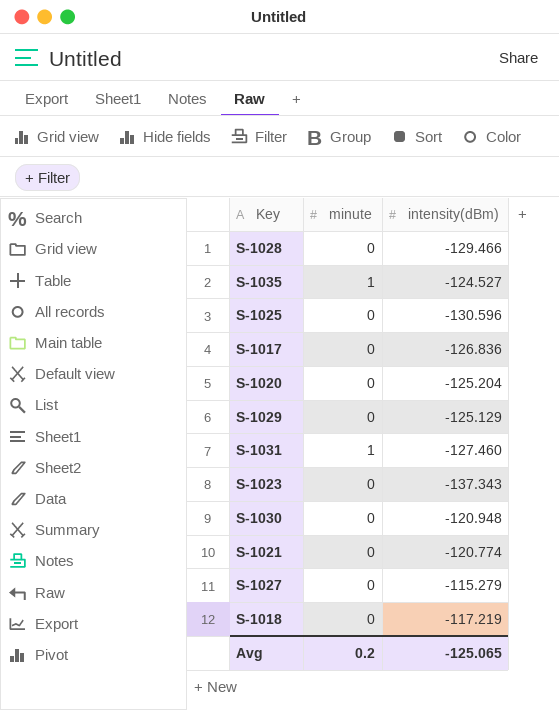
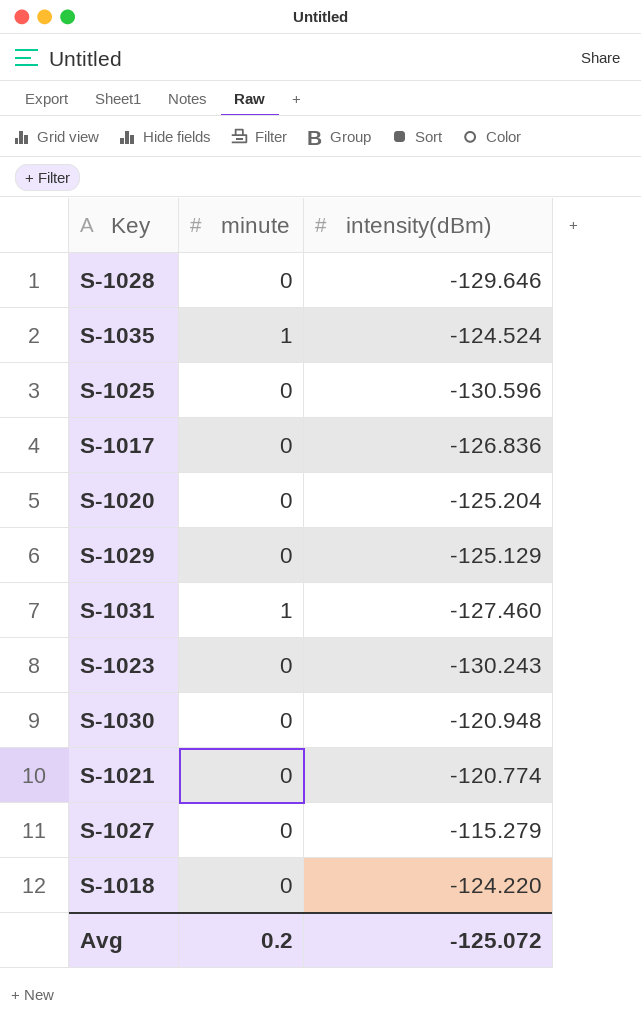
S-1028 | intensity(dBm): -129.466 -> -129.646
S-1035 | intensity(dBm): -124.527 -> -124.524
S-1023 | intensity(dBm): -137.343 -> -130.243
S-1018 | intensity(dBm): -117.219 -> -124.220
Avg | intensity(dBm): -125.065 -> -125.072

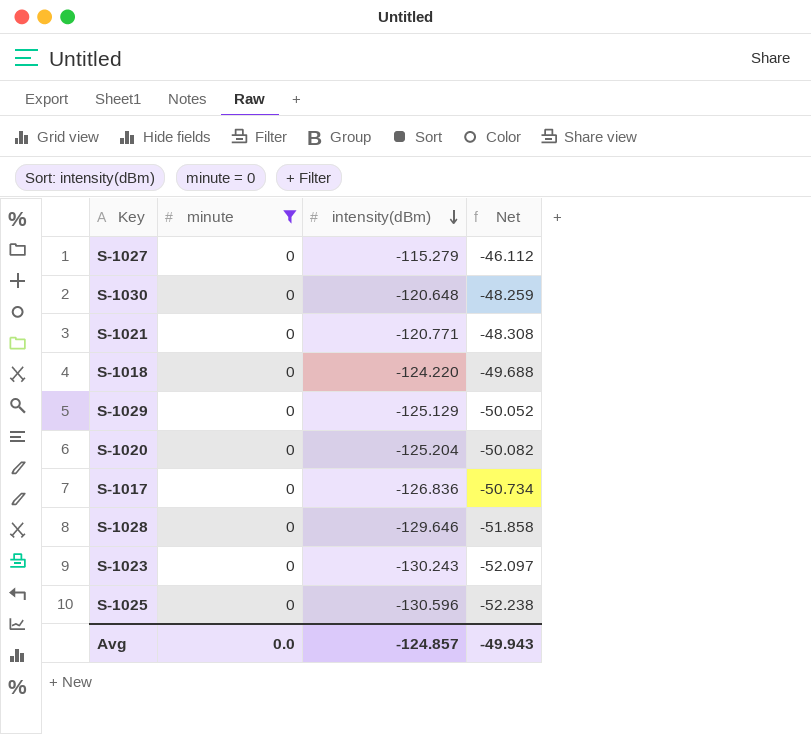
filter: none -> minute = 0
row order: none -> intensity(dBm) descending
column Net | formula: none -> [intensity(dBm)] * 0.4
S-1030 | intensity(dBm): -120.948 -> -120.648
S-1021 | intensity(dBm): -120.774 -> -120.771
Avg | minute: 0.2 -> 0.0
Avg | intensity(dBm): -125.072 -> -124.857

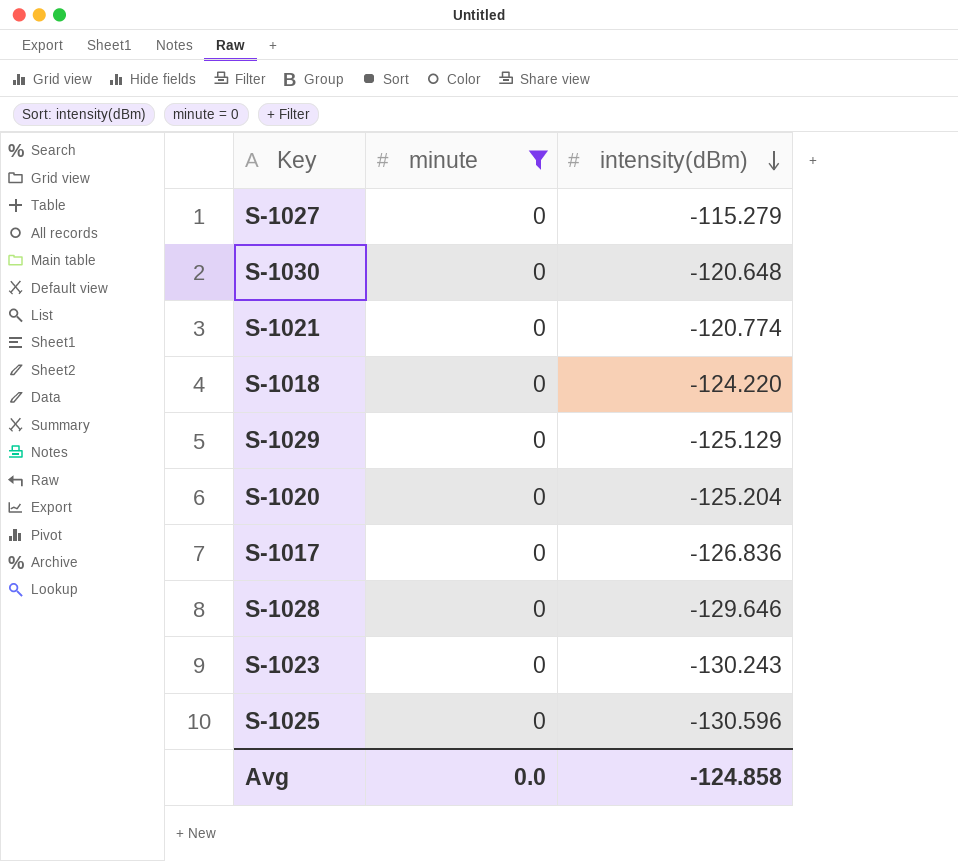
column Net | formula: [intensity(dBm)] * 0.4 -> none
S-1021 | intensity(dBm): -120.771 -> -120.774
Avg | intensity(dBm): -124.857 -> -124.858

